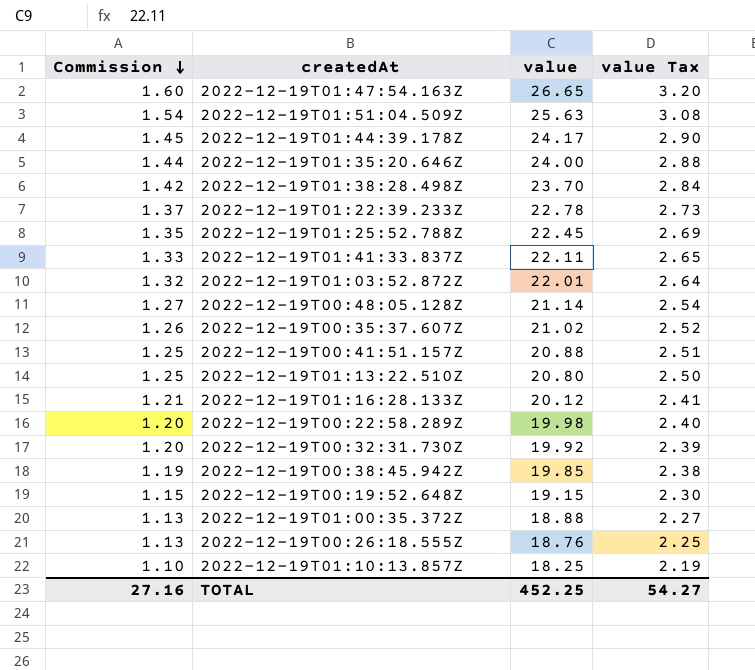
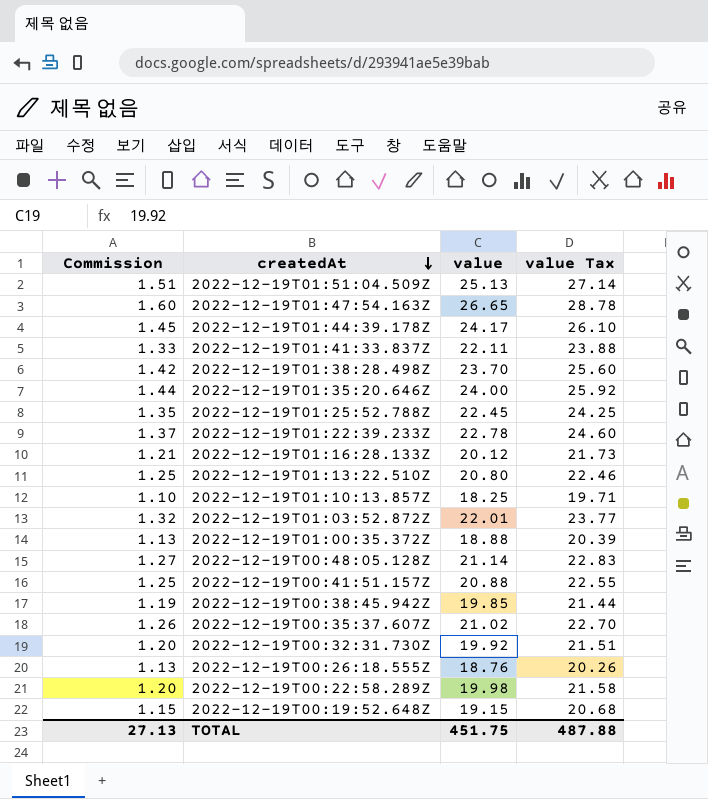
row order: Commission descending -> createdAt descending
column value Tax | formula: [value] * 0.12 -> [value] * 1.08
2022-12-19T01:51:04.509Z | Commission: 1.54 -> 1.51
2022-12-19T01:51:04.509Z | value: 25.63 -> 25.13
TOTAL | Commission: 27.16 -> 27.13
TOTAL | value: 452.25 -> 451.75
TOTAL | value Tax: 54.27 -> 487.88

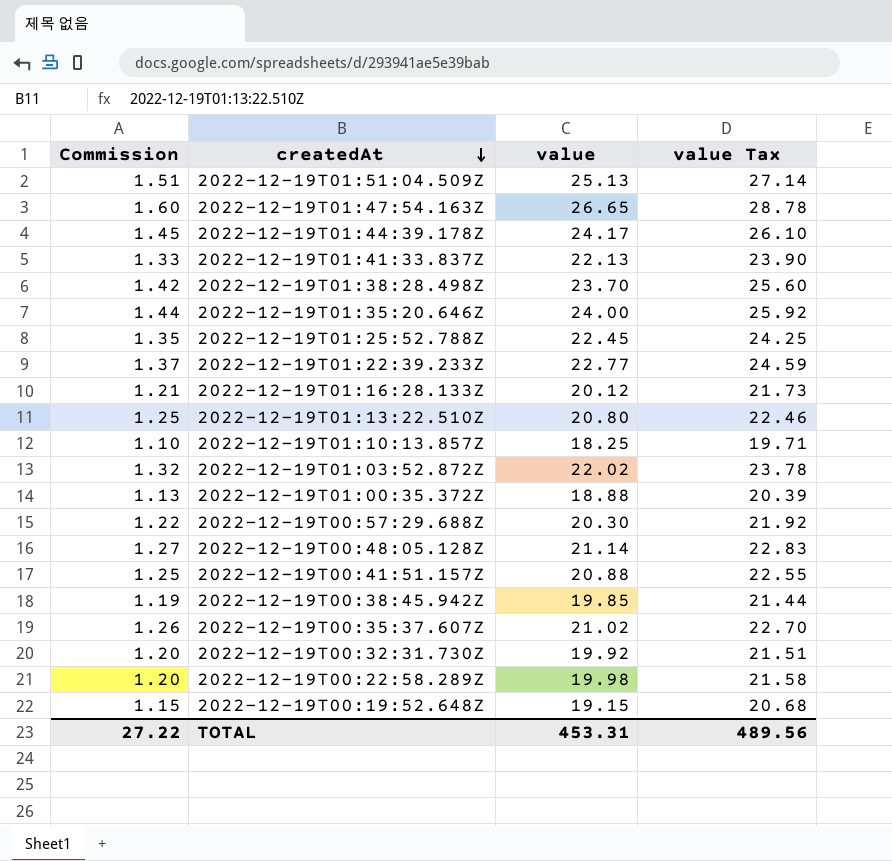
row 2022-12-19T00:26:18.555Z: 1.13 | 18.76 | 20.26 -> none
2022-12-19T01:41:33.837Z | value: 22.11 -> 22.13
2022-12-19T01:41:33.837Z | value Tax: 23.88 -> 23.90
2022-12-19T01:22:39.233Z | value: 22.78 -> 22.77
2022-12-19T01:22:39.233Z | value Tax: 24.60 -> 24.59
2022-12-19T01:03:52.872Z | value: 22.01 -> 22.02
2022-12-19T01:03:52.872Z | value Tax: 23.77 -> 23.78
row 2022-12-19T00:57:29.688Z: none -> 1.22 | 20.30 | 21.92
TOTAL | Commission: 27.13 -> 27.22
TOTAL | value: 451.75 -> 453.31
TOTAL | value Tax: 487.88 -> 489.56

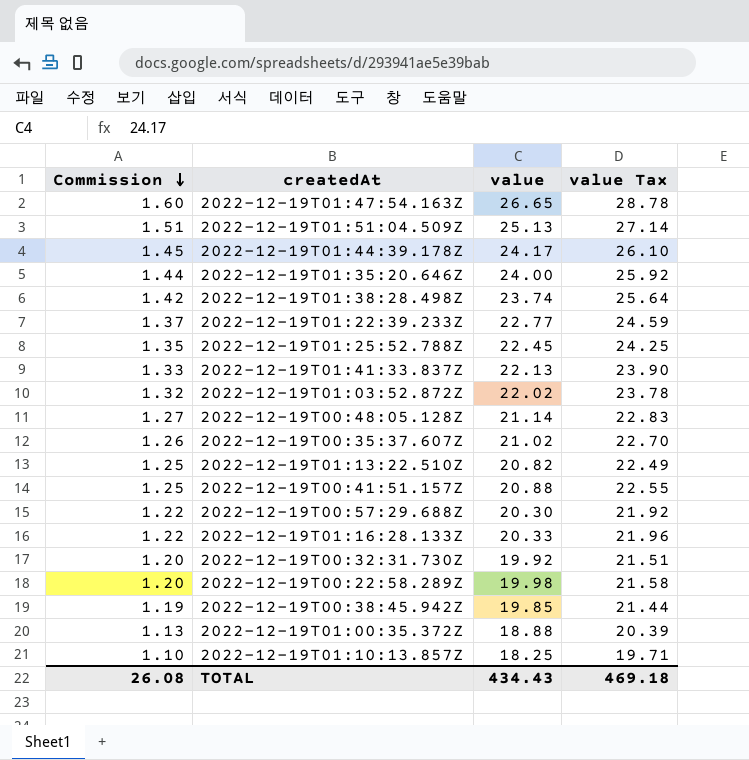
row order: createdAt descending -> Commission descending
row 2022-12-19T00:19:52.648Z: 1.15 | 19.15 | 20.68 -> none
2022-12-19T01:38:28.498Z | value: 23.70 -> 23.74
2022-12-19T01:38:28.498Z | value Tax: 25.60 -> 25.64
2022-12-19T01:13:22.510Z | value: 20.80 -> 20.82
2022-12-19T01:13:22.510Z | value Tax: 22.46 -> 22.49
2022-12-19T01:16:28.133Z | Commission: 1.21 -> 1.22
2022-12-19T01:16:28.133Z | value: 20.12 -> 20.33
2022-12-19T01:16:28.133Z | value Tax: 21.73 -> 21.96
TOTAL | Commission: 27.22 -> 26.08
TOTAL | value: 453.31 -> 434.43
TOTAL | value Tax: 489.56 -> 469.18

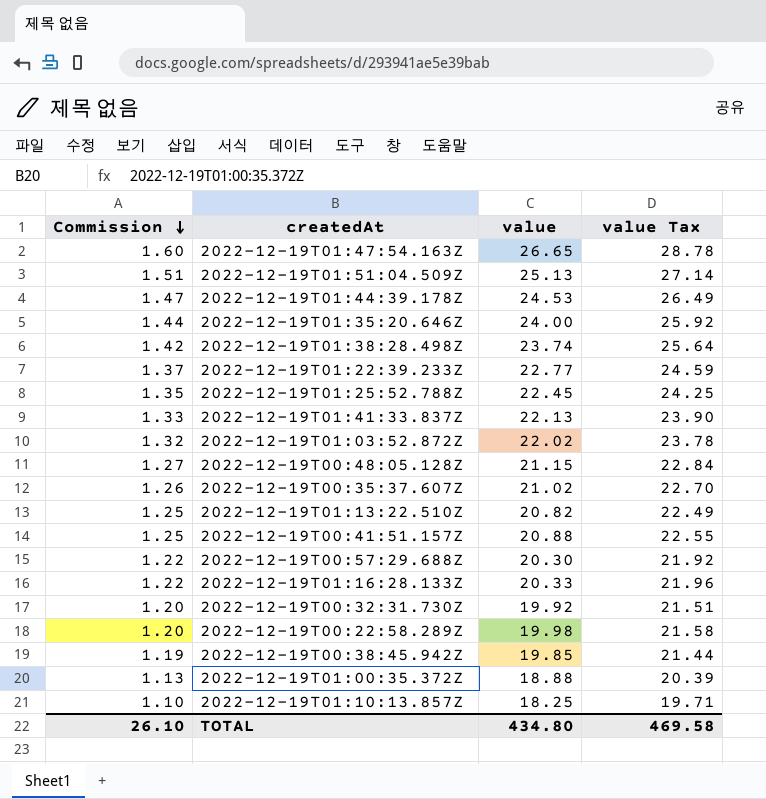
2022-12-19T01:44:39.178Z | Commission: 1.45 -> 1.47
2022-12-19T01:44:39.178Z | value: 24.17 -> 24.53
2022-12-19T01:44:39.178Z | value Tax: 26.10 -> 26.49
2022-12-19T00:48:05.128Z | value: 21.14 -> 21.15
2022-12-19T00:48:05.128Z | value Tax: 22.83 -> 22.84
TOTAL | Commission: 26.08 -> 26.10
TOTAL | value: 434.43 -> 434.80
TOTAL | value Tax: 469.18 -> 469.58

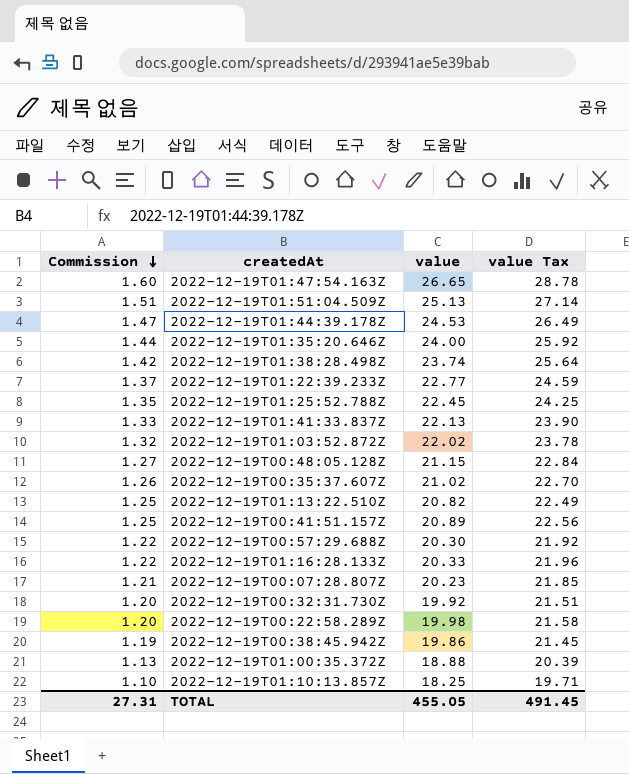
2022-12-19T00:41:51.157Z | value: 20.88 -> 20.89
2022-12-19T00:41:51.157Z | value Tax: 22.55 -> 22.56
row 2022-12-19T00:07:28.807Z: none -> 1.21 | 20.23 | 21.85
2022-12-19T00:38:45.942Z | value: 19.85 -> 19.86
2022-12-19T00:38:45.942Z | value Tax: 21.44 -> 21.45
TOTAL | Commission: 26.10 -> 27.31
TOTAL | value: 434.80 -> 455.05
TOTAL | value Tax: 469.58 -> 491.45

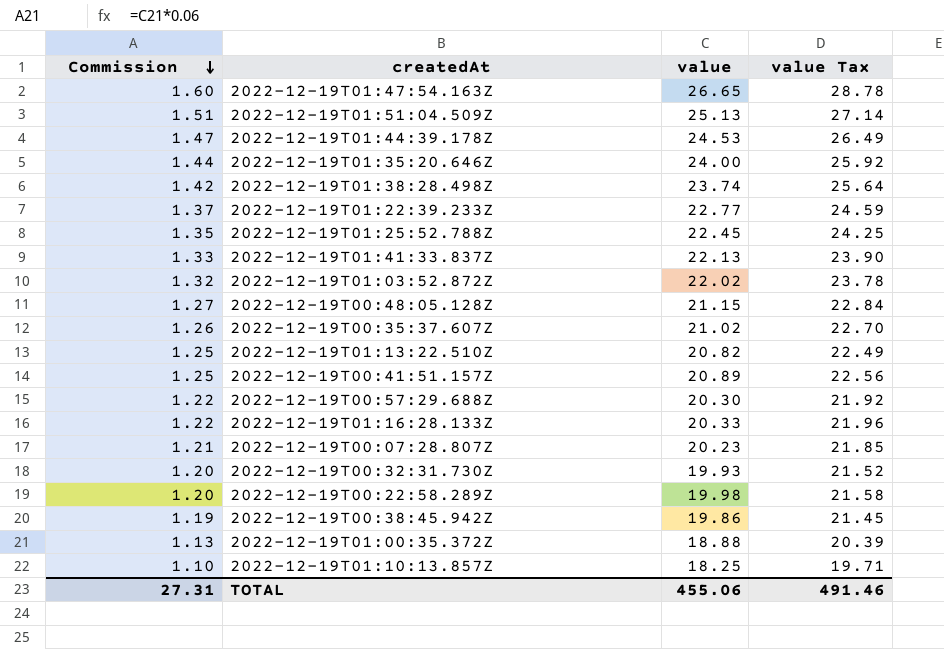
2022-12-19T00:32:31.730Z | value: 19.92 -> 19.93
2022-12-19T00:32:31.730Z | value Tax: 21.51 -> 21.52
TOTAL | value: 455.05 -> 455.06
TOTAL | value Tax: 491.45 -> 491.46

